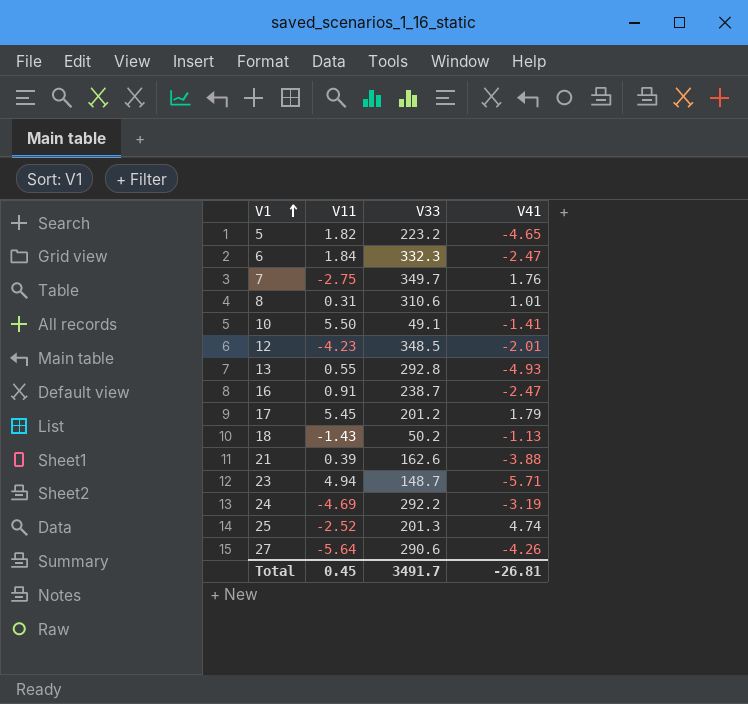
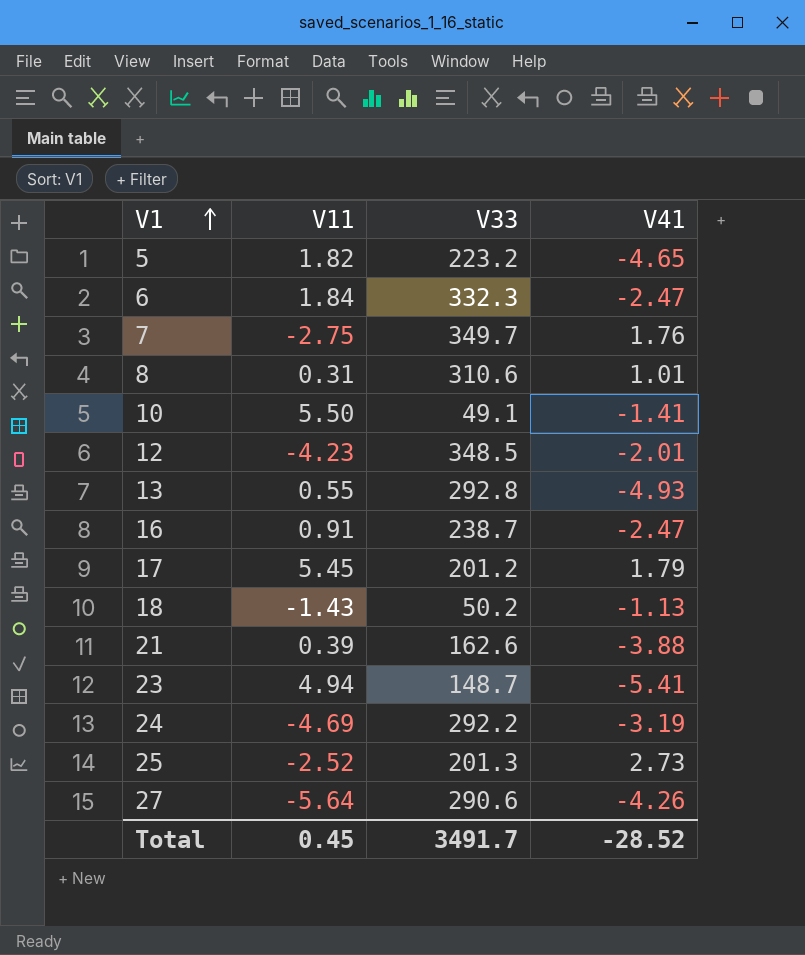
23 | V41: -5.71 -> -5.41
25 | V41: 4.74 -> 2.73
Total | V41: -26.81 -> -28.52

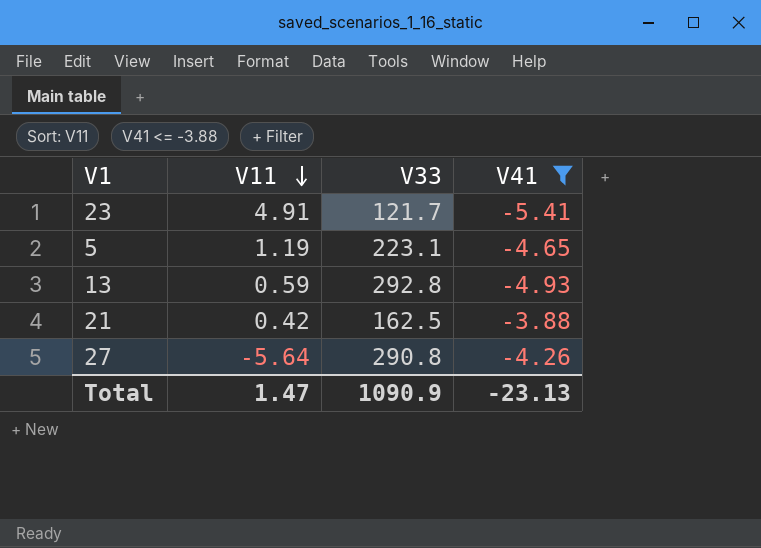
filter: none -> V41 <= -3.88
row order: V1 ascending -> V11 descending
23 | V11: 4.94 -> 4.91
23 | V33: 148.7 -> 121.7
5 | V11: 1.82 -> 1.19
5 | V33: 223.2 -> 223.1
13 | V11: 0.55 -> 0.59
21 | V11: 0.39 -> 0.42
21 | V33: 162.6 -> 162.5
27 | V33: 290.6 -> 290.8
Total | V11: 0.45 -> 1.47
Total | V33: 3491.7 -> 1090.9
Total | V41: -28.52 -> -23.13

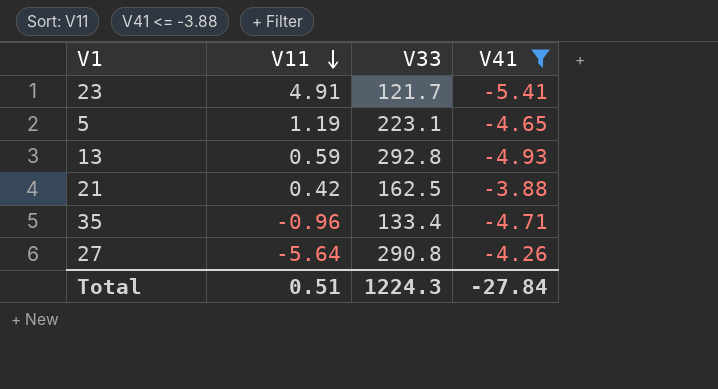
row 35: none -> -0.96 | 133.4 | -4.71
Total | V11: 1.47 -> 0.51
Total | V33: 1090.9 -> 1224.3
Total | V41: -23.13 -> -27.84

